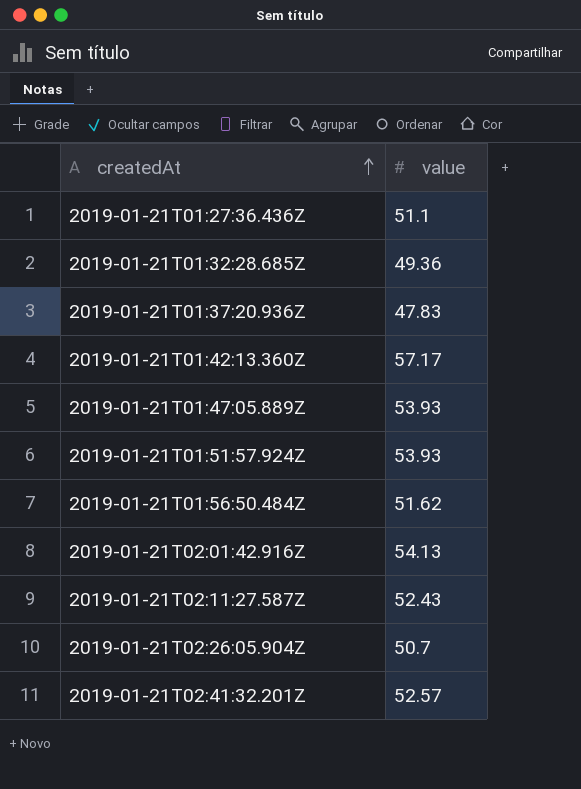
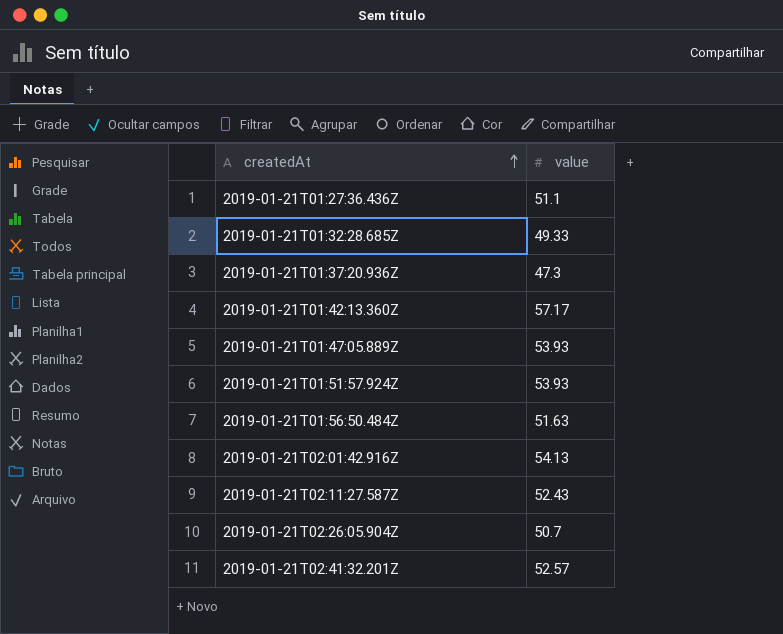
2019-01-21T01:32:28.685Z | value: 49.36 -> 49.33
2019-01-21T01:37:20.936Z | value: 47.83 -> 47.3
2019-01-21T01:56:50.484Z | value: 51.62 -> 51.63

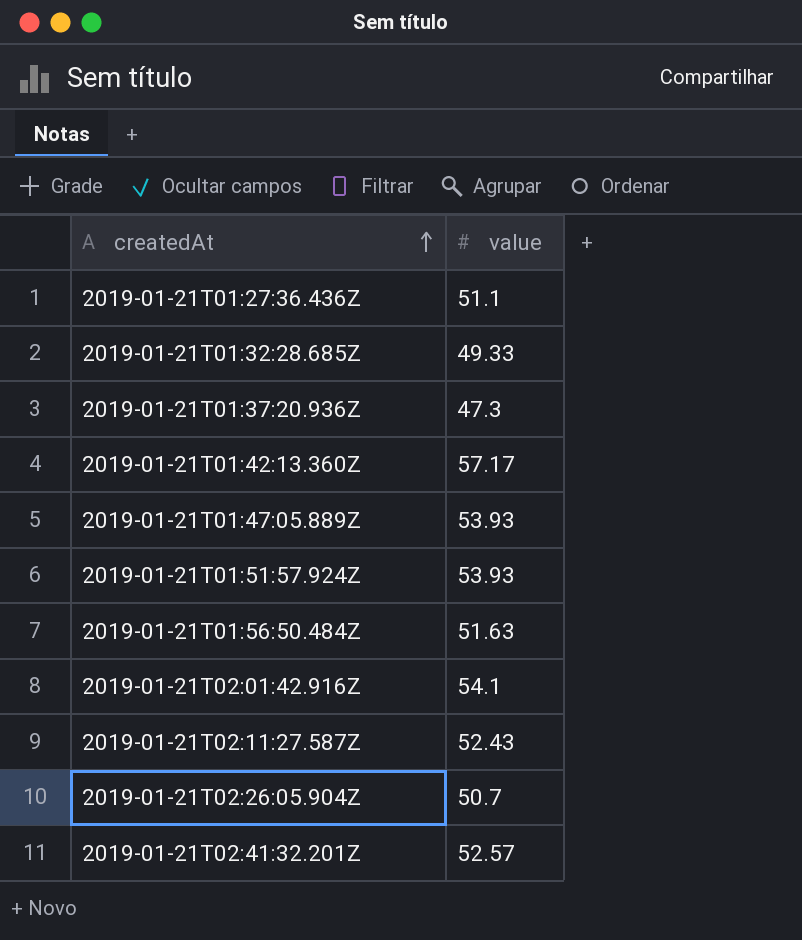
2019-01-21T02:01:42.916Z | value: 54.13 -> 54.1

